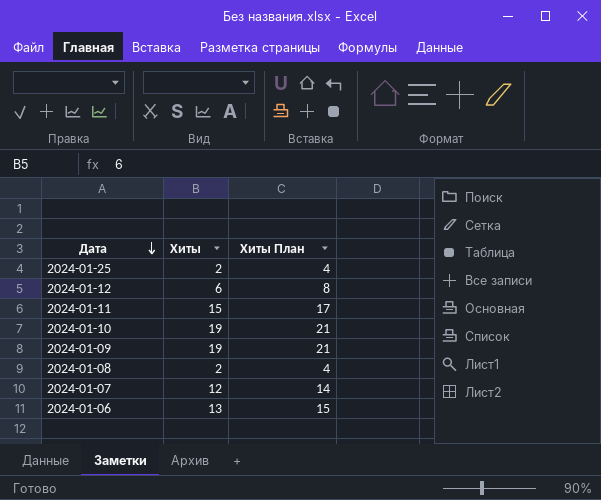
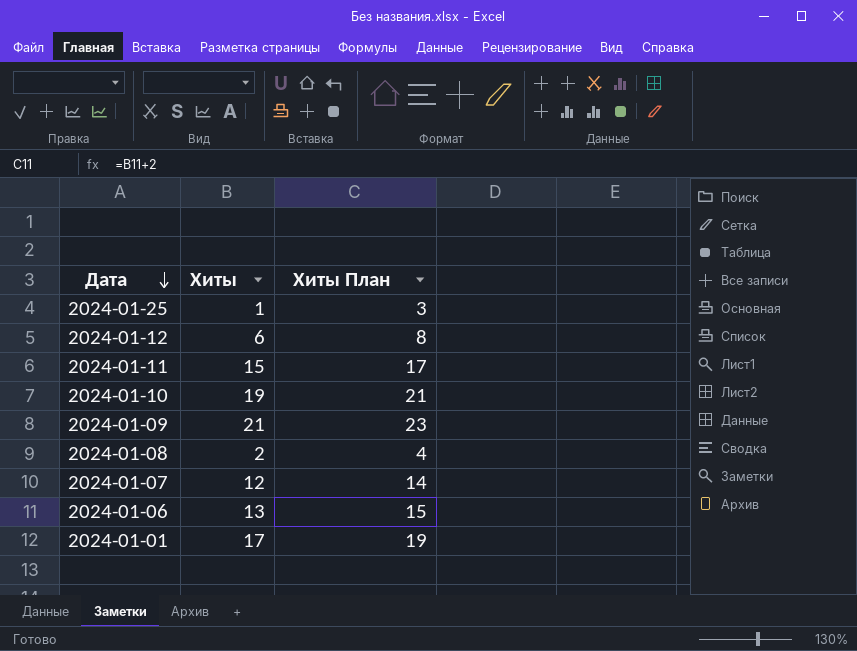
2024-01-25 | Хиты: 2 -> 1
2024-01-25 | Хиты План: 4 -> 3
2024-01-09 | Хиты: 19 -> 21
2024-01-09 | Хиты План: 21 -> 23
row 2024-01-01: none -> 17 | 19

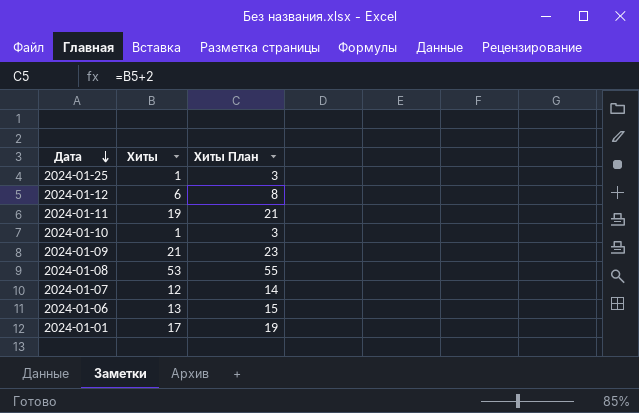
2024-01-11 | Хиты: 15 -> 19
2024-01-11 | Хиты План: 17 -> 21
2024-01-10 | Хиты: 19 -> 1
2024-01-10 | Хиты План: 21 -> 3
2024-01-08 | Хиты: 2 -> 53
2024-01-08 | Хиты План: 4 -> 55

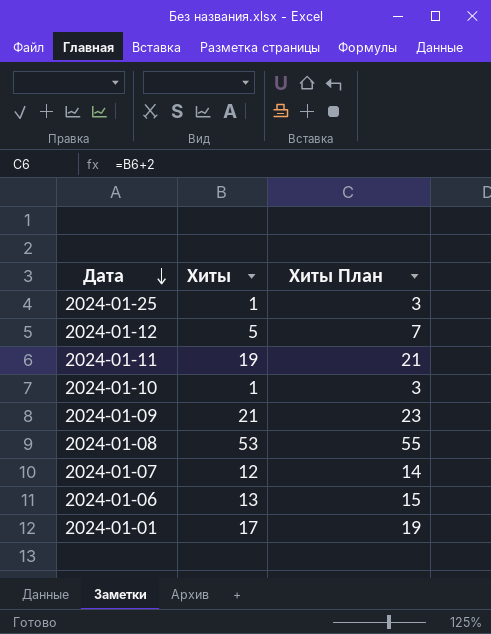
2024-01-12 | Хиты: 6 -> 5
2024-01-12 | Хиты План: 8 -> 7

